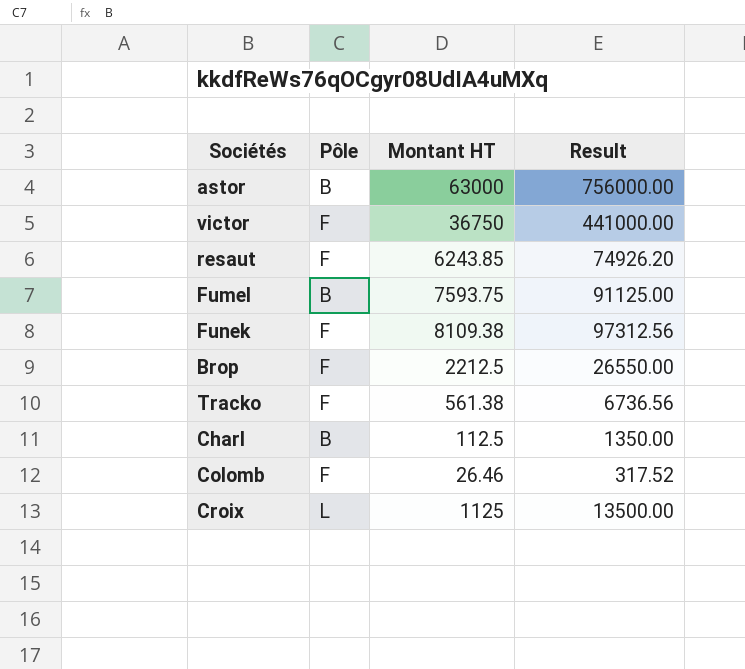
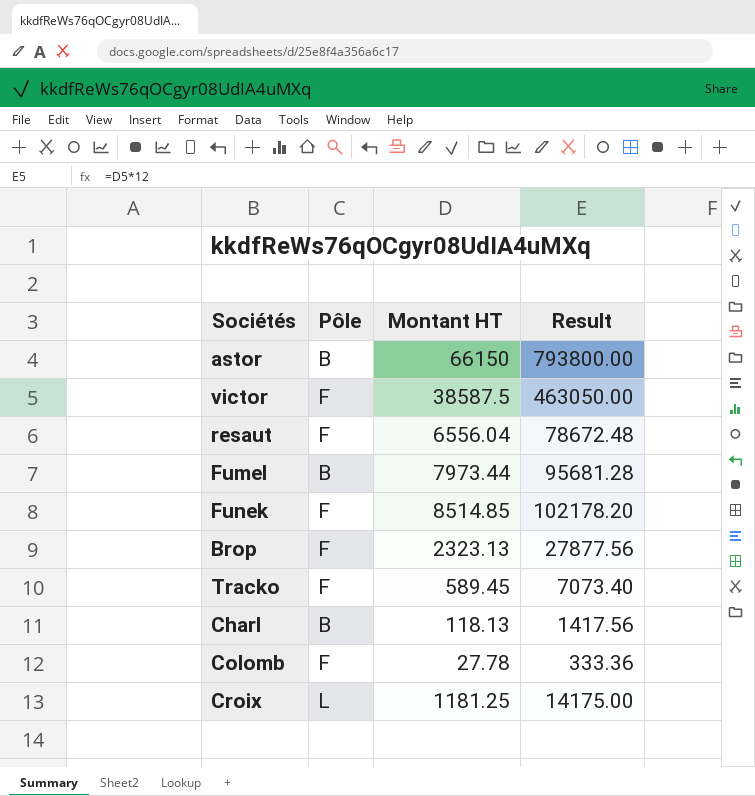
astor | Montant HT: 63000 -> 66150
astor | Result: 756000.00 -> 793800.00
victor | Montant HT: 36750 -> 38587.5
victor | Result: 441000.00 -> 463050.00
resaut | Montant HT: 6243.85 -> 6556.04
resaut | Result: 74926.20 -> 78672.48
Fumel | Montant HT: 7593.75 -> 7973.44
Fumel | Result: 91125.00 -> 95681.28
Funek | Montant HT: 8109.38 -> 8514.85
Funek | Result: 97312.56 -> 102178.20
Brop | Montant HT: 2212.5 -> 2323.13
Brop | Result: 26550.00 -> 27877.56
Tracko | Montant HT: 561.38 -> 589.45
Tracko | Result: 6736.56 -> 7073.40
Charl | Montant HT: 112.5 -> 118.13
Charl | Result: 1350.00 -> 1417.56
Colomb | Montant HT: 26.46 -> 27.78
Colomb | Result: 317.52 -> 333.36
Croix | Montant HT: 1125 -> 1181.25
Croix | Result: 13500.00 -> 14175.00

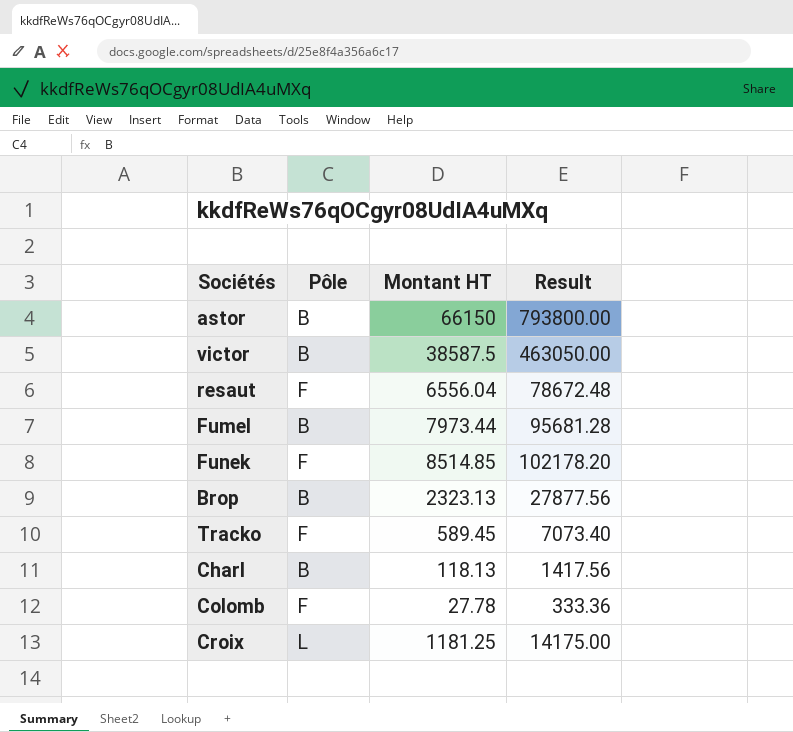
victor | Pôle: F -> B
Brop | Pôle: F -> B

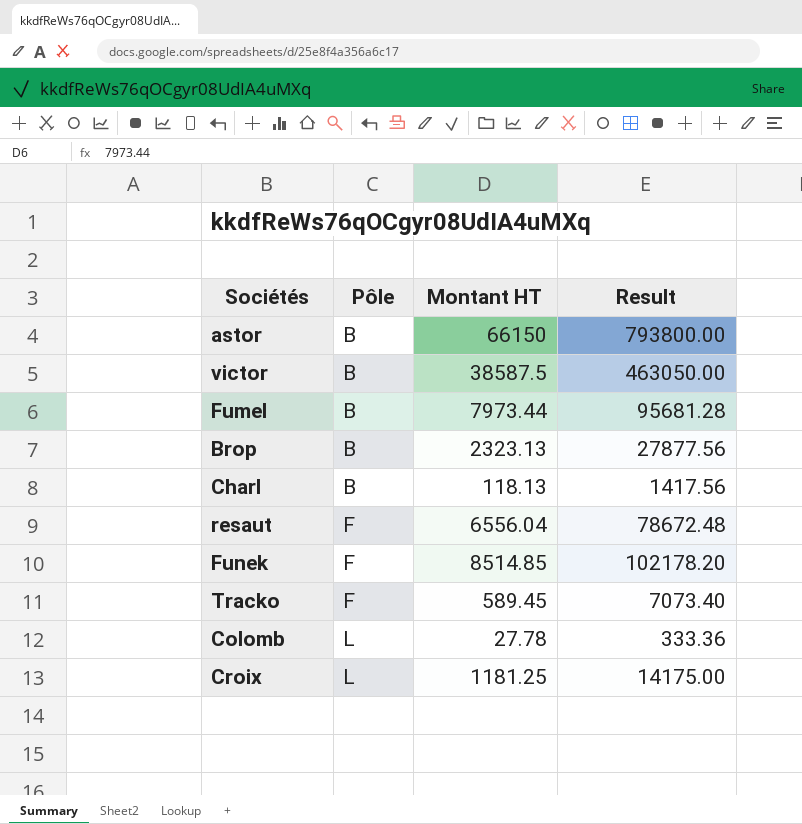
row order: none -> Pôle ascending
Colomb | Pôle: F -> L

